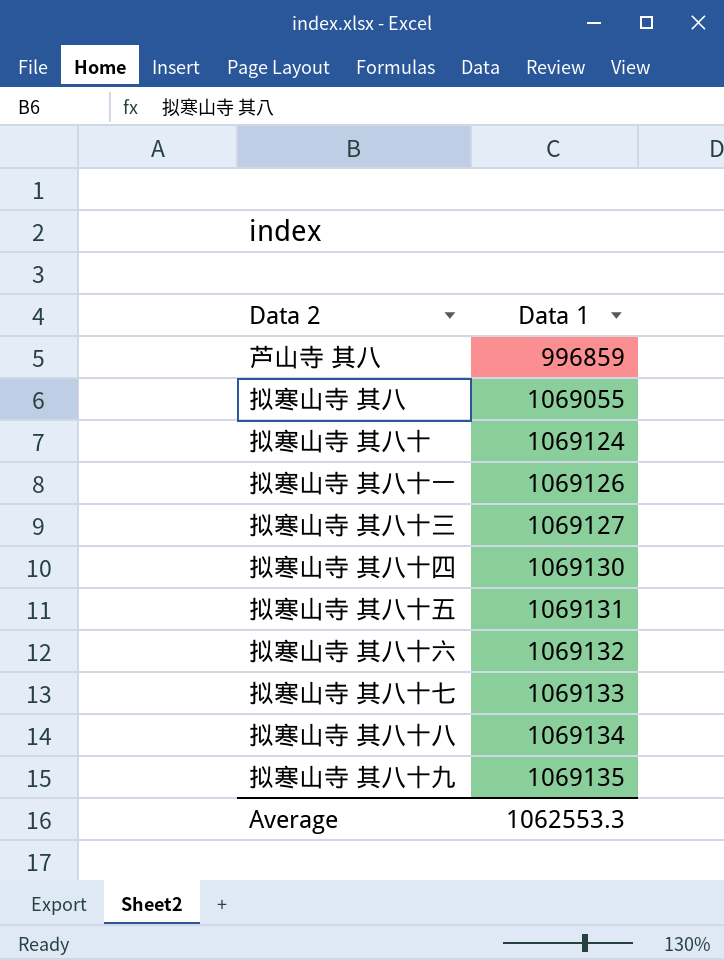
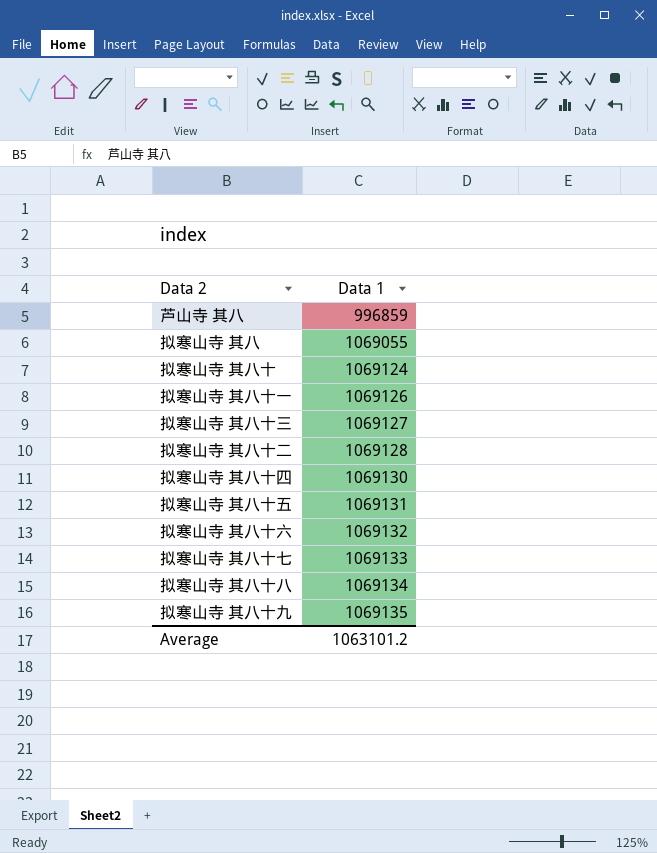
row 拟寒山寺 其八十二: none -> 1069128
Average | Data 1: 1062553.3 -> 1063101.2

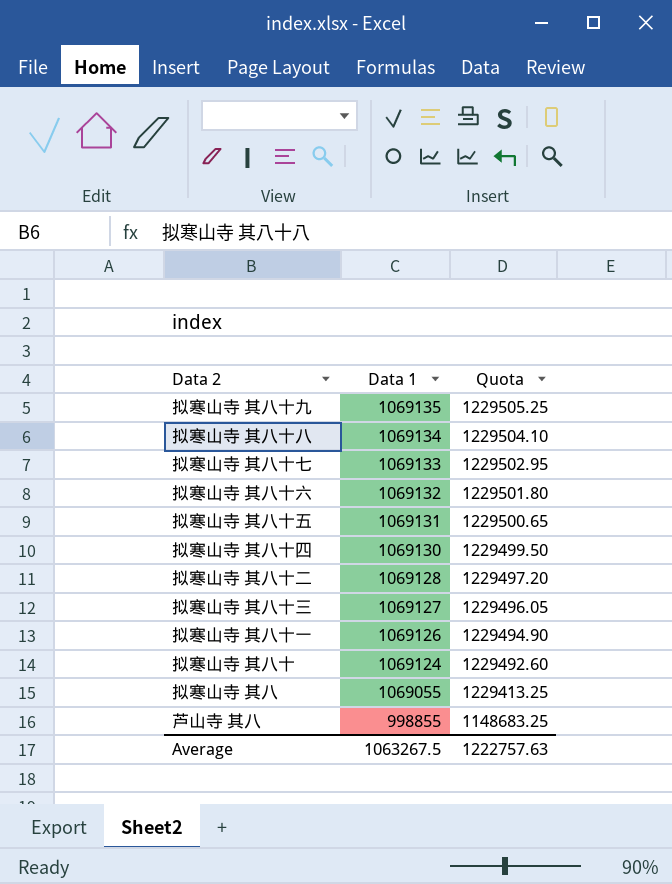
row order: Data 1 ascending -> Data 1 descending
column Quota | formula: none -> [Data 1] * 1.15
芦山寺 其八 | Data 1: 996859 -> 998855
Average | Data 1: 1063101.2 -> 1063267.5

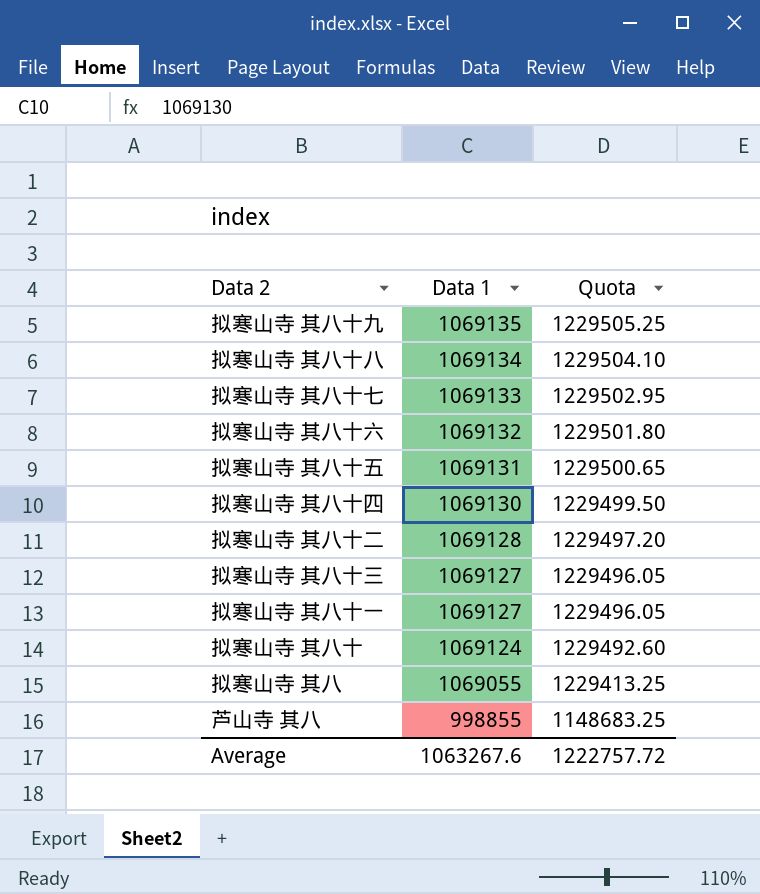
拟寒山寺 其八十一 | Data 1: 1069126 -> 1069127
拟寒山寺 其八十一 | Quota: 1229494.90 -> 1229496.05
Average | Data 1: 1063267.5 -> 1063267.6
Average | Quota: 1222757.63 -> 1222757.72

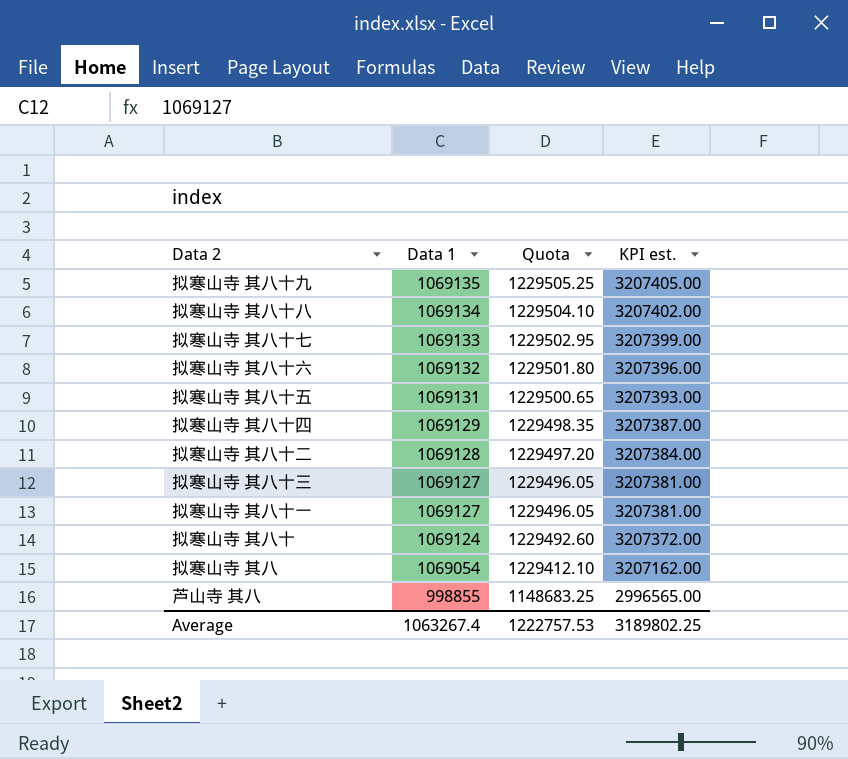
column KPI est. | formula: none -> [Data 1] * 3
拟寒山寺 其八十四 | Data 1: 1069130 -> 1069129
拟寒山寺 其八十四 | Quota: 1229499.50 -> 1229498.35
拟寒山寺 其八 | Data 1: 1069055 -> 1069054
拟寒山寺 其八 | Quota: 1229413.25 -> 1229412.10
Average | Data 1: 1063267.6 -> 1063267.4
Average | Quota: 1222757.72 -> 1222757.53

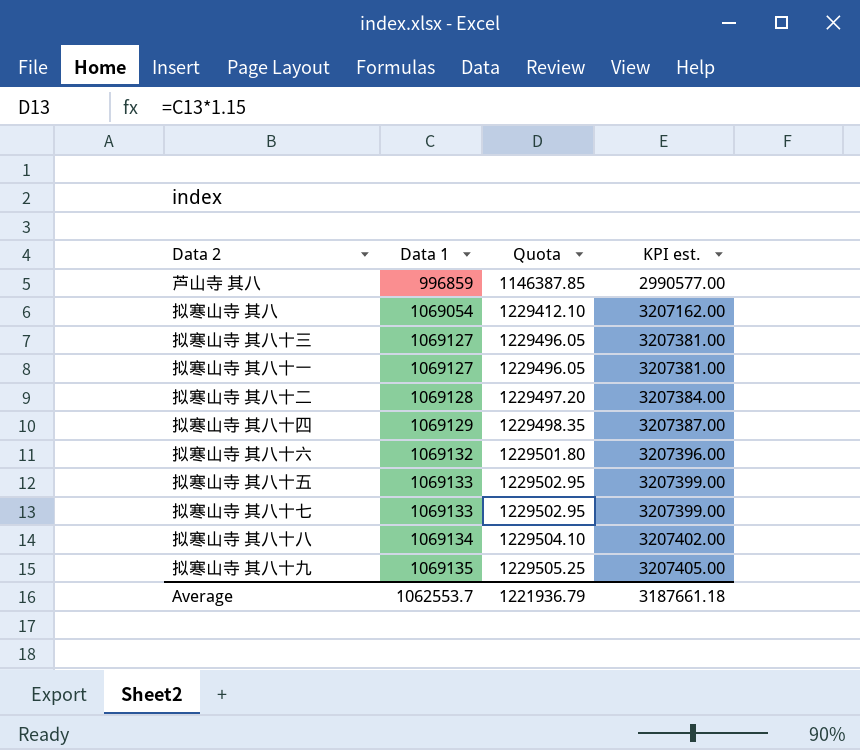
row order: Data 1 descending -> Data 1 ascending
row 拟寒山寺 其八十: 1069124 | 1229492.60 | 3207372.00 -> none
芦山寺 其八 | Data 1: 998855 -> 996859
芦山寺 其八 | Quota: 1148683.25 -> 1146387.85
芦山寺 其八 | KPI est.: 2996565.00 -> 2990577.00
拟寒山寺 其八十五 | Data 1: 1069131 -> 1069133
拟寒山寺 其八十五 | Quota: 1229500.65 -> 1229502.95
拟寒山寺 其八十五 | KPI est.: 3207393.00 -> 3207399.00
Average | Data 1: 1063267.4 -> 1062553.7
Average | Quota: 1222757.53 -> 1221936.79
Average | KPI est.: 3189802.25 -> 3187661.18

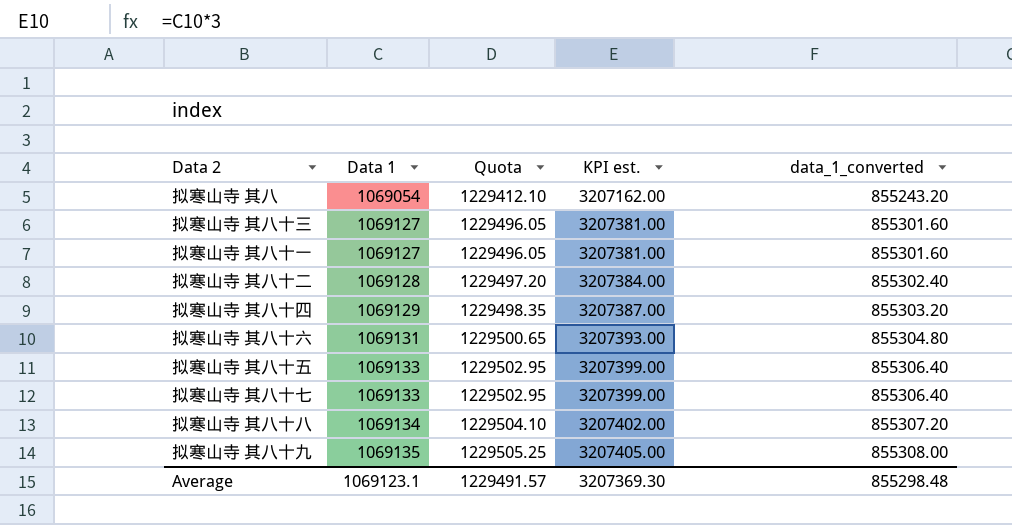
column data_1_converted | formula: none -> [Data 1] * 0.8
row 芦山寺 其八: 996859 | 1146387.85 | 2990577.00 -> none
拟寒山寺 其八十六 | Data 1: 1069132 -> 1069131
拟寒山寺 其八十六 | Quota: 1229501.80 -> 1229500.65
拟寒山寺 其八十六 | KPI est.: 3207396.00 -> 3207393.00
Average | Data 1: 1062553.7 -> 1069123.1
Average | Quota: 1221936.79 -> 1229491.57
Average | KPI est.: 3187661.18 -> 3207369.30

